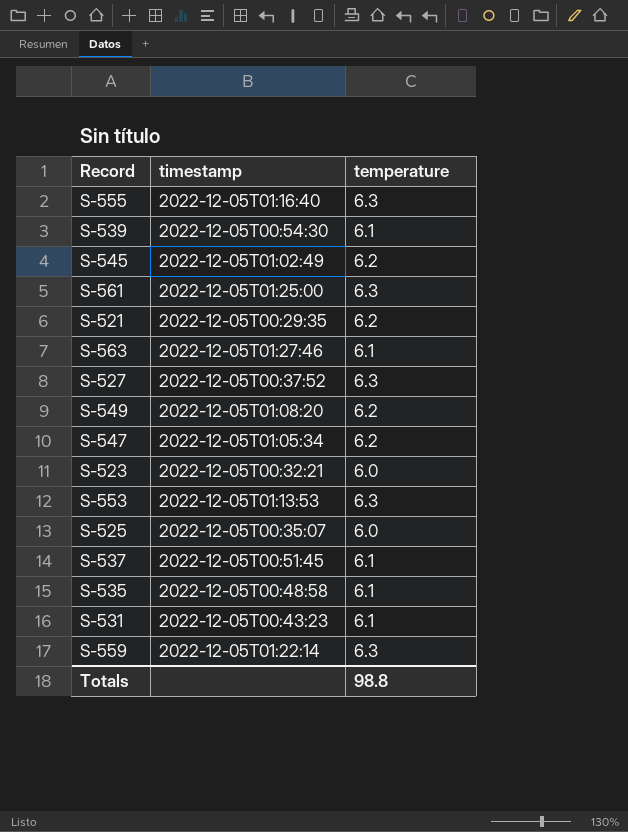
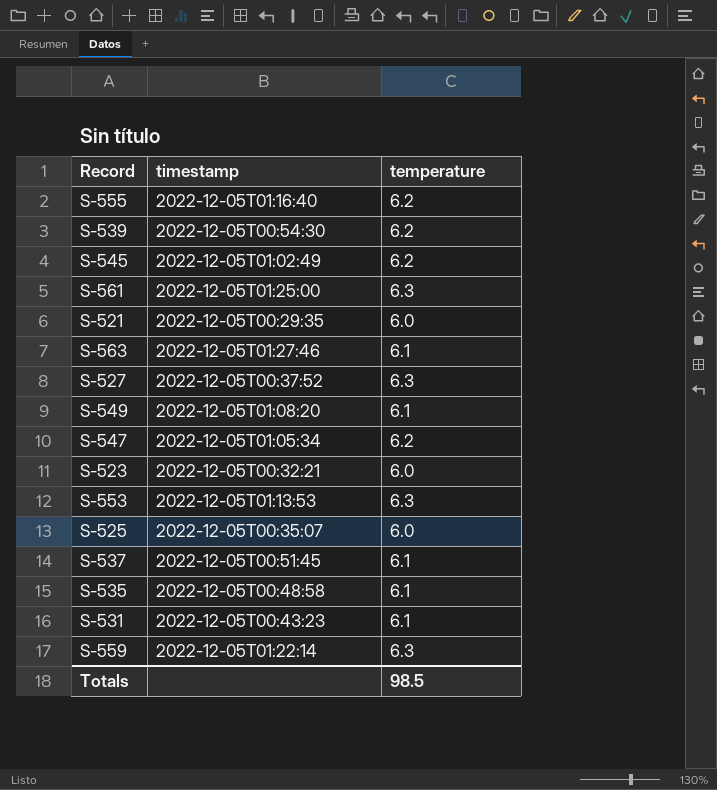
S-555 | temperature: 6.3 -> 6.2
S-539 | temperature: 6.1 -> 6.2
S-521 | temperature: 6.2 -> 6.0
S-549 | temperature: 6.2 -> 6.1
Totals | temperature: 98.8 -> 98.5

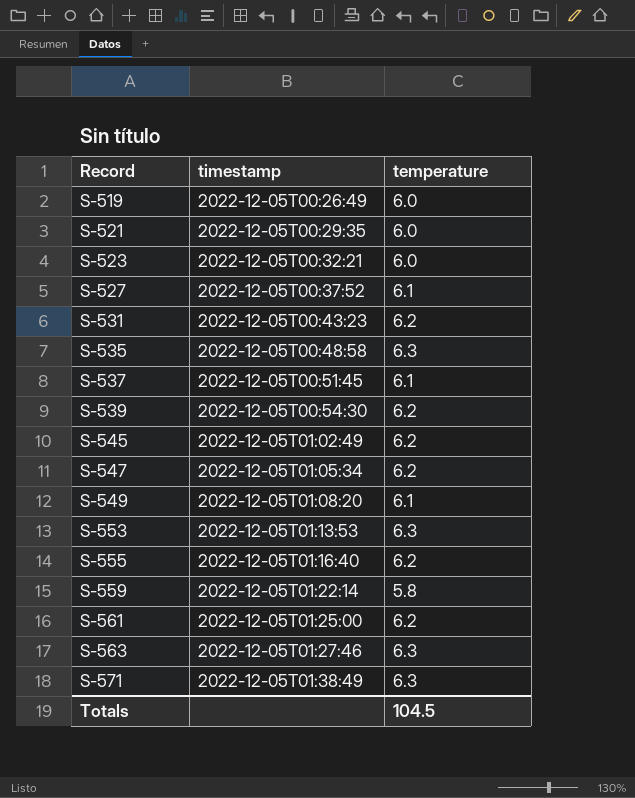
row order: none -> Record ascending
row S-525: 2022-12-05T00:35:07 | 6.0 -> none
row S-519: none -> 2022-12-05T00:26:49 | 6.0
S-527 | temperature: 6.3 -> 6.1
S-531 | temperature: 6.1 -> 6.2
S-535 | temperature: 6.1 -> 6.3
S-559 | temperature: 6.3 -> 5.8
S-561 | temperature: 6.3 -> 6.2
S-563 | temperature: 6.1 -> 6.3
row S-571: none -> 2022-12-05T01:38:49 | 6.3
Totals | temperature: 98.5 -> 104.5

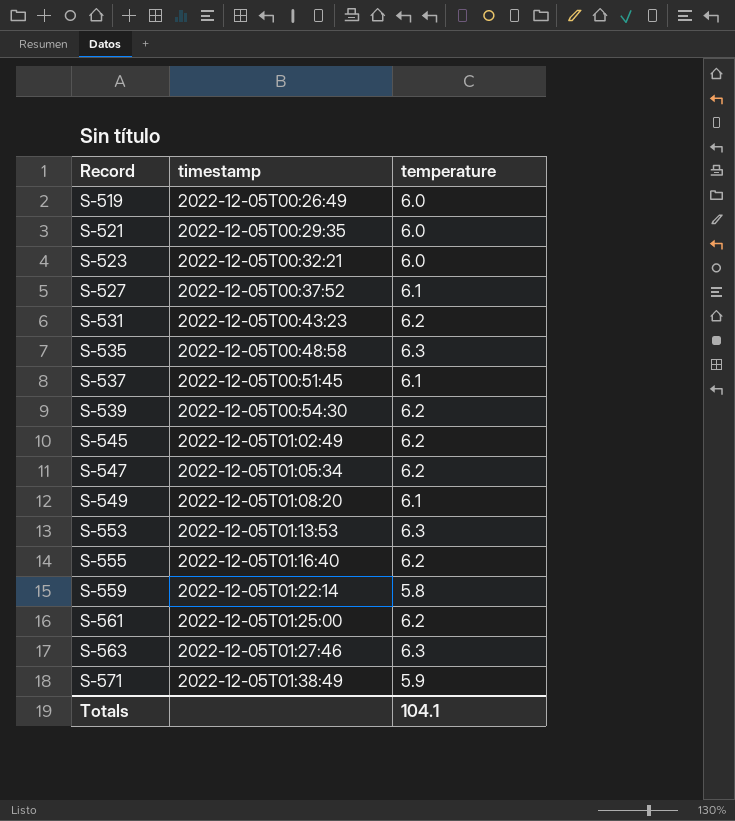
S-571 | temperature: 6.3 -> 5.9
Totals | temperature: 104.5 -> 104.1

